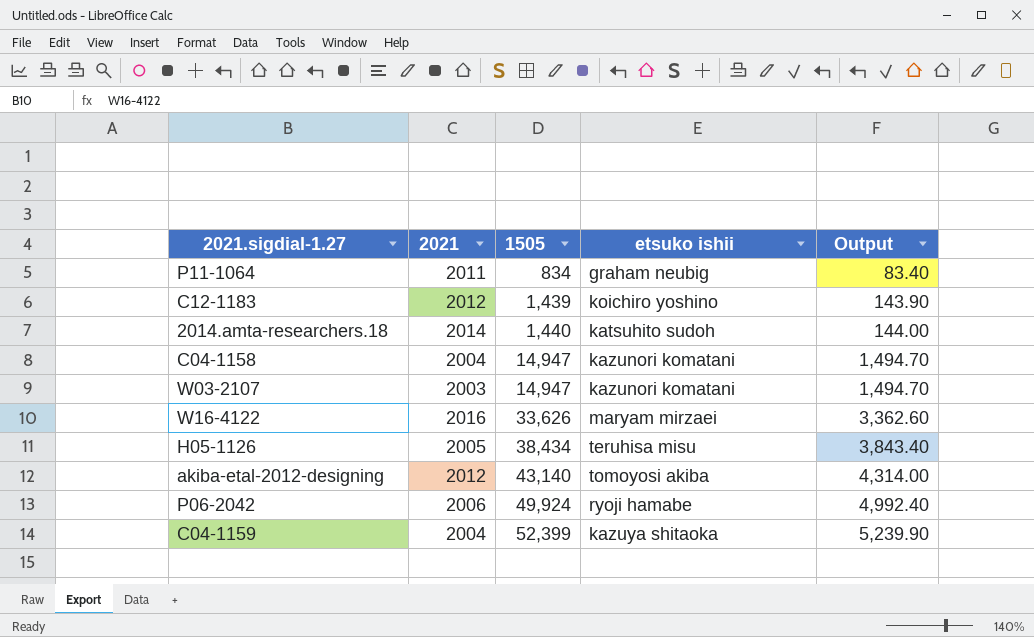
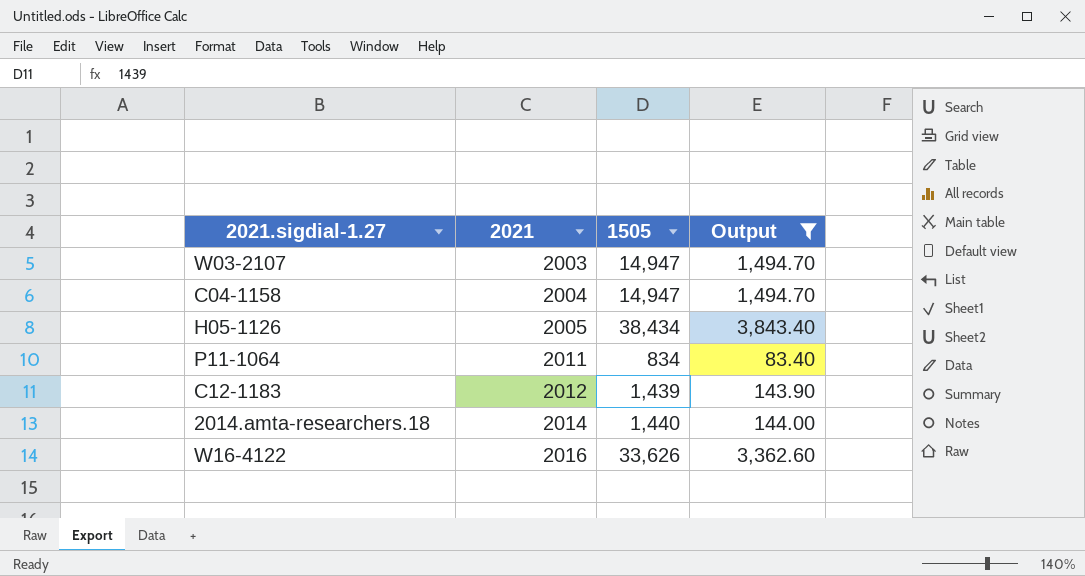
filter: none -> Output <= 3,843.40
row order: 1505 ascending -> 2021 ascending
column etsuko ishii | position: 4 -> none

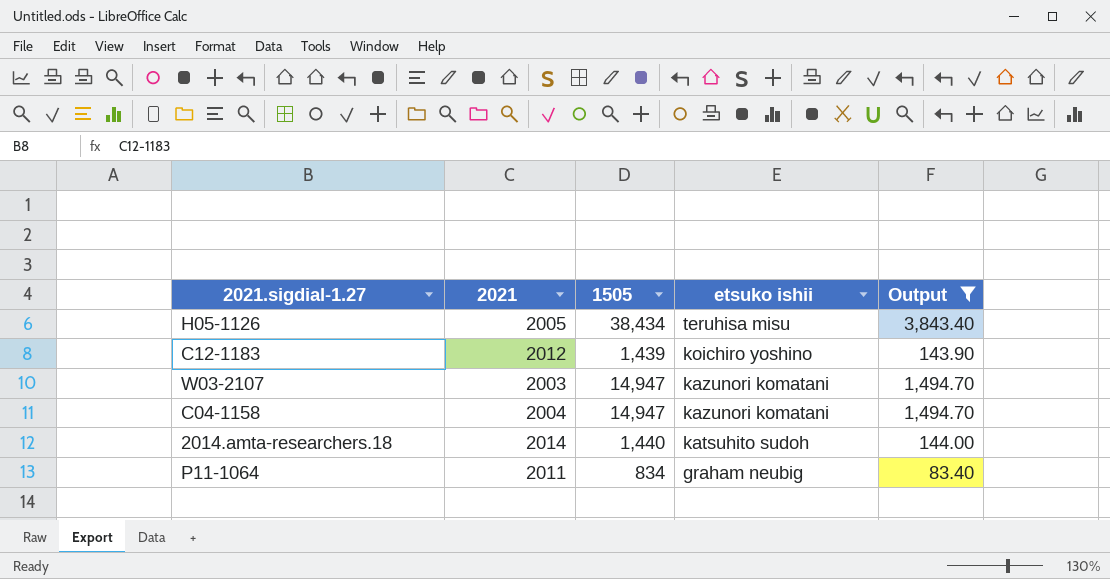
row order: 2021 ascending -> etsuko ishii descending
column etsuko ishii | position: none -> 4
row W16-4122: 2016 | 33,626 | 3,362.60 -> none

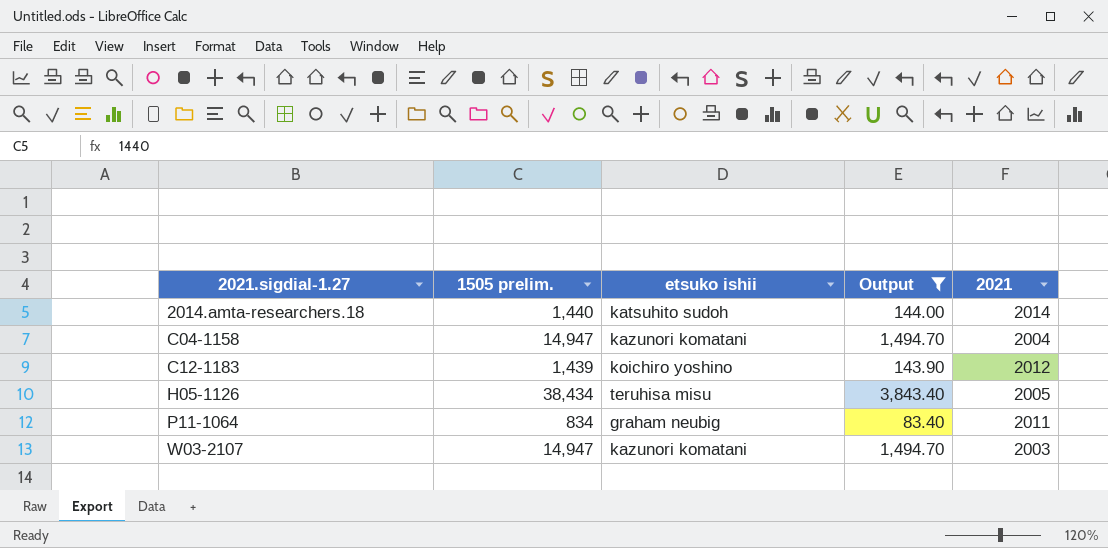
row order: etsuko ishii descending -> 2021.sigdial-1.27 ascending
column name: 1505 -> 1505 prelim.
column 2021 | position: 2 -> 5

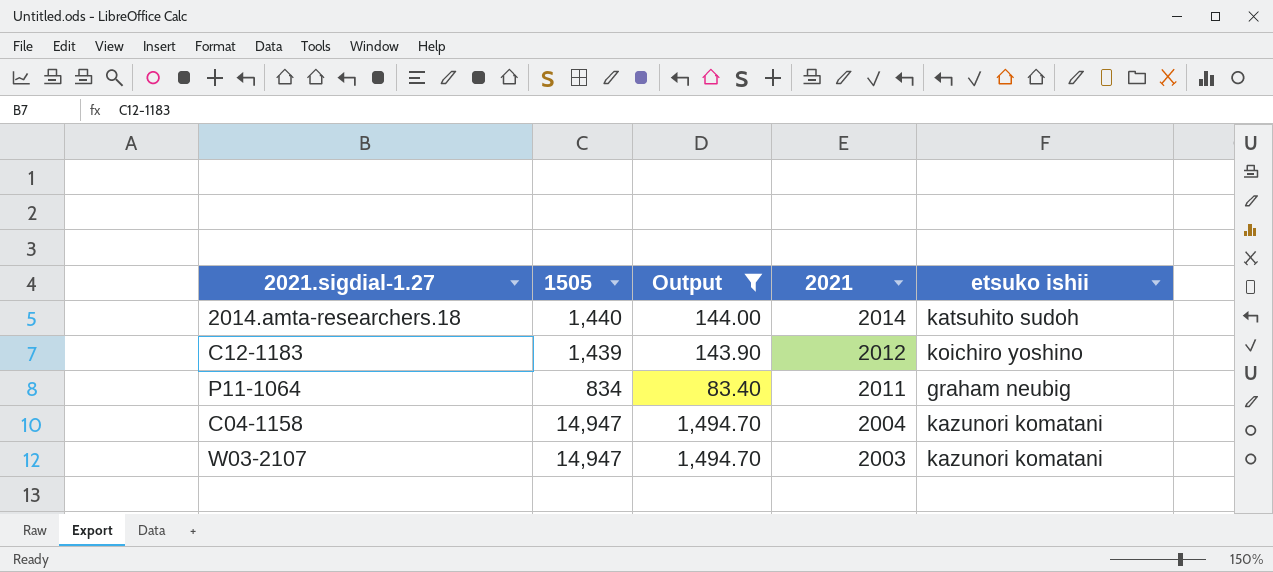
row order: 2021.sigdial-1.27 ascending -> 2021 descending
column name: 1505 prelim. -> 1505
column etsuko ishii | position: 3 -> 5
row H05-1126: 38,434 | teruhisa misu | 3,843.40 | 2005 -> none

